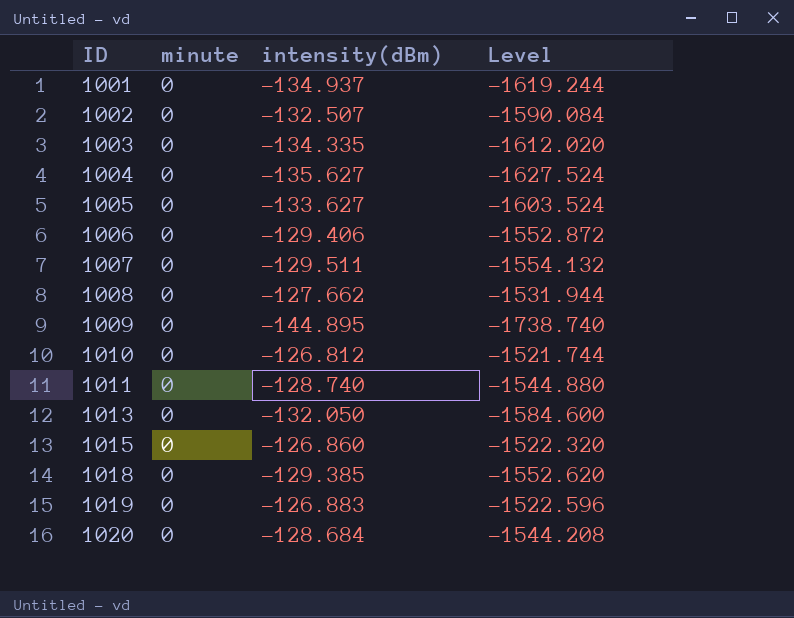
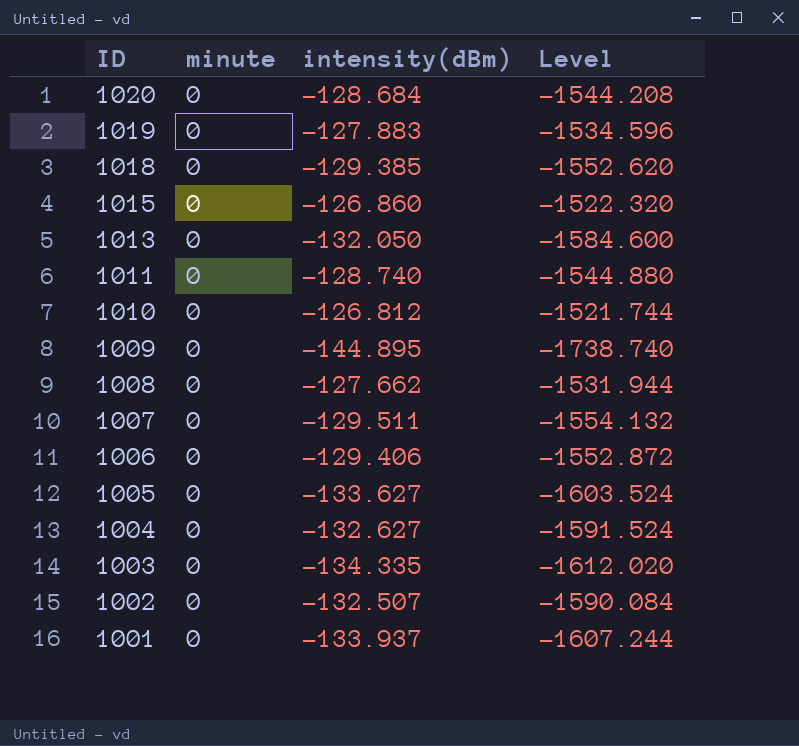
row order: ID ascending -> ID descending
1019 | intensity(dBm): -126.883 -> -127.883
1019 | Level: -1522.596 -> -1534.596
1004 | intensity(dBm): -135.627 -> -132.627
1004 | Level: -1627.524 -> -1591.524
1001 | intensity(dBm): -134.937 -> -133.937
1001 | Level: -1619.244 -> -1607.244

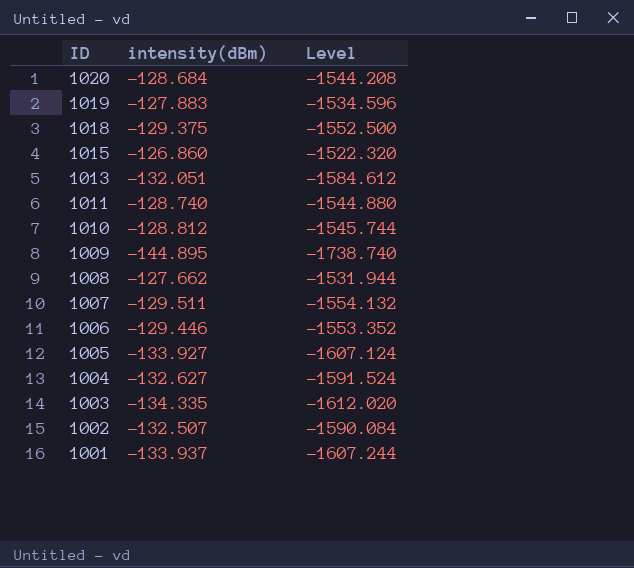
column minute | position: 2 -> none
1018 | intensity(dBm): -129.385 -> -129.375
1018 | Level: -1552.620 -> -1552.500
1013 | intensity(dBm): -132.050 -> -132.051
1013 | Level: -1584.600 -> -1584.612
1010 | intensity(dBm): -126.812 -> -128.812
1010 | Level: -1521.744 -> -1545.744
1006 | intensity(dBm): -129.406 -> -129.446
1006 | Level: -1552.872 -> -1553.352
1005 | intensity(dBm): -133.627 -> -133.927
1005 | Level: -1603.524 -> -1607.124

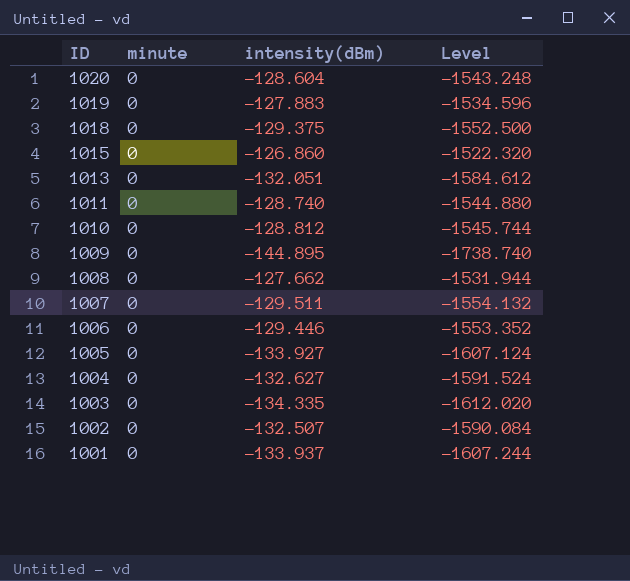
column minute | position: none -> 2
1020 | intensity(dBm): -128.684 -> -128.604
1020 | Level: -1544.208 -> -1543.248

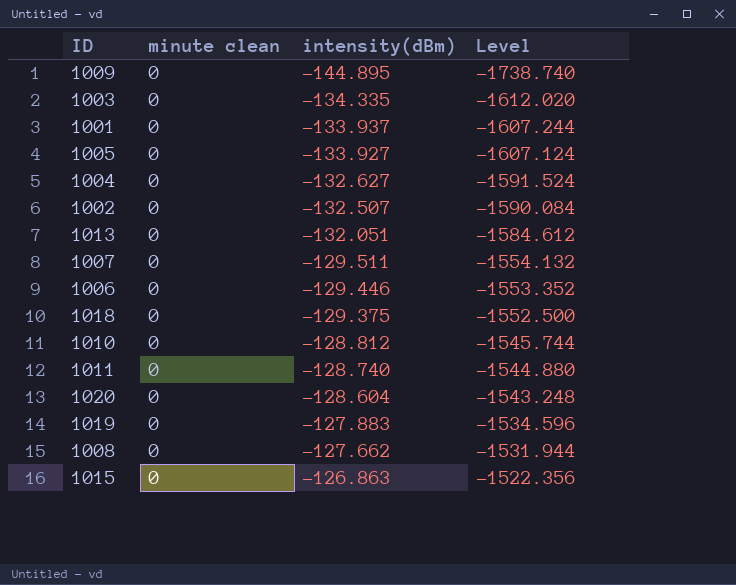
row order: ID descending -> intensity(dBm) ascending
column name: minute -> minute clean
1015 | intensity(dBm): -126.860 -> -126.863
1015 | Level: -1522.320 -> -1522.356

